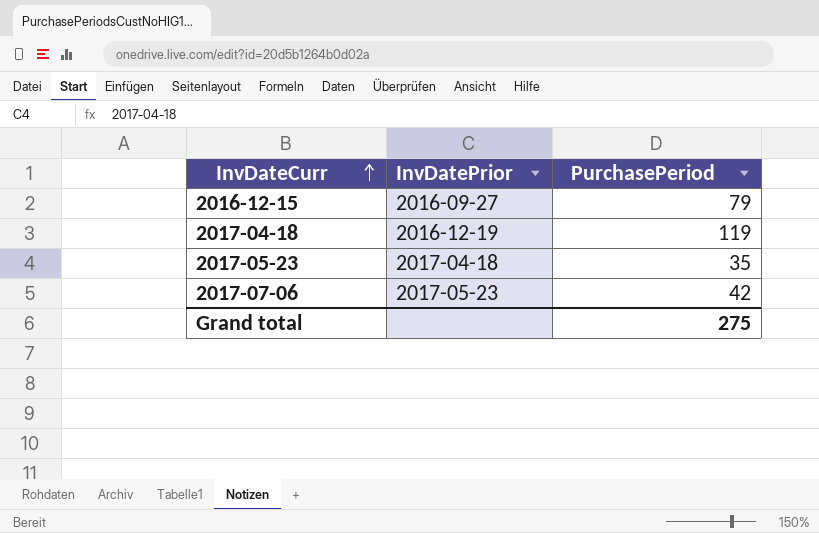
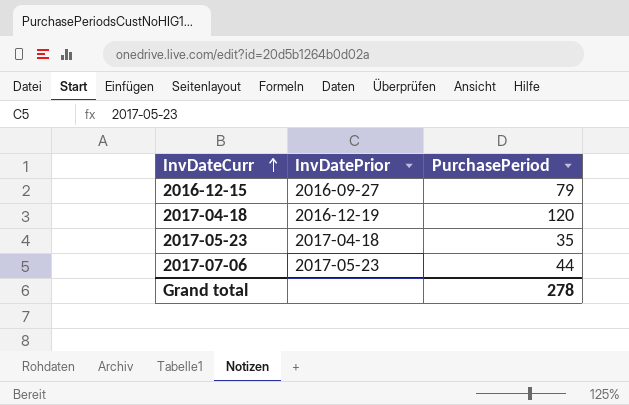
2017-04-18 | PurchasePeriod: 119 -> 120
2017-07-06 | PurchasePeriod: 42 -> 44
Grand total | PurchasePeriod: 275 -> 278

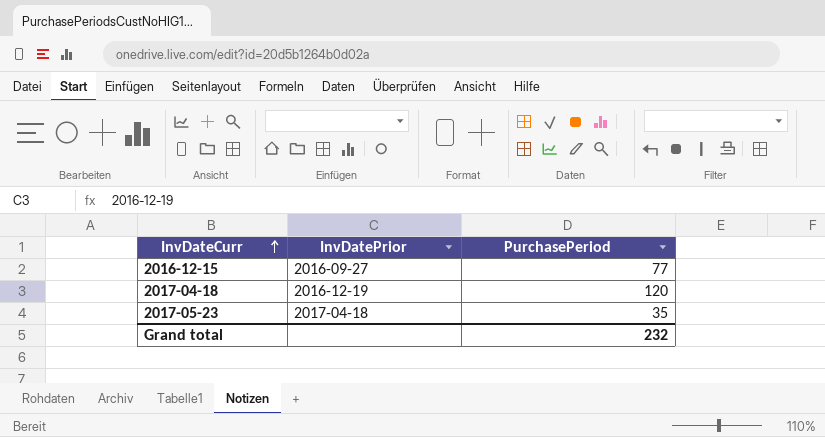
row 2017-07-06: 2017-05-23 | 44 -> none
2016-12-15 | PurchasePeriod: 79 -> 77
Grand total | PurchasePeriod: 278 -> 232

